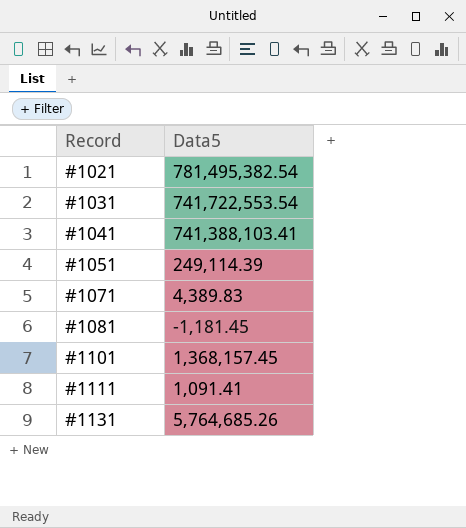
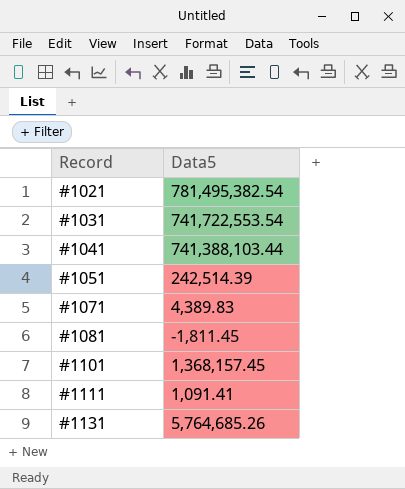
#1041 | Data5: 741,388,103.41 -> 741,388,103.44
#1051 | Data5: 249,114.39 -> 242,514.39
#1081 | Data5: -1,181.45 -> -1,811.45

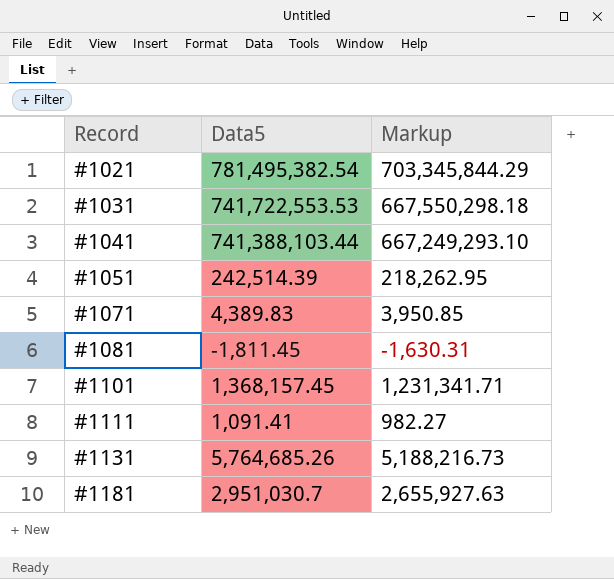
column Markup | formula: none -> [Data5] * 0.9
#1031 | Data5: 741,722,553.54 -> 741,722,553.53
row #1181: none -> 2,951,030.7 | 2,655,927.63

